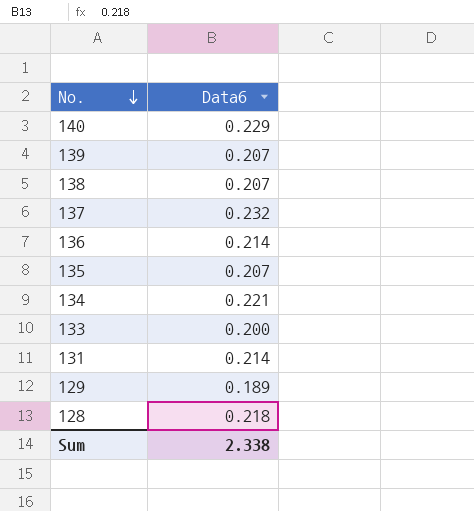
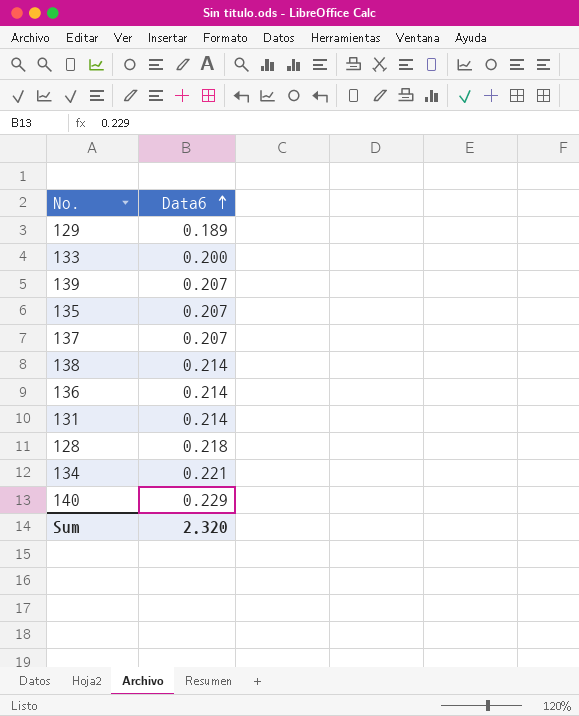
row order: No. descending -> Data6 ascending
137 | Data6: 0.232 -> 0.207
138 | Data6: 0.207 -> 0.214
Sum | Data6: 2.338 -> 2.320

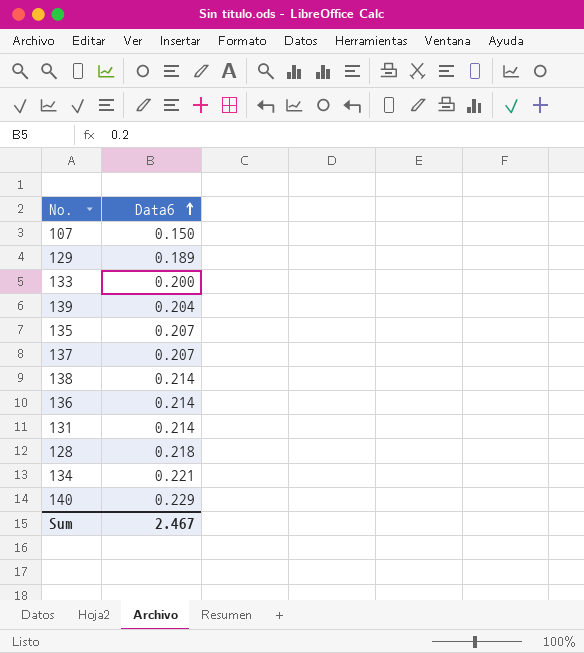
row 107: none -> 0.150
139 | Data6: 0.207 -> 0.204
Sum | Data6: 2.320 -> 2.467

